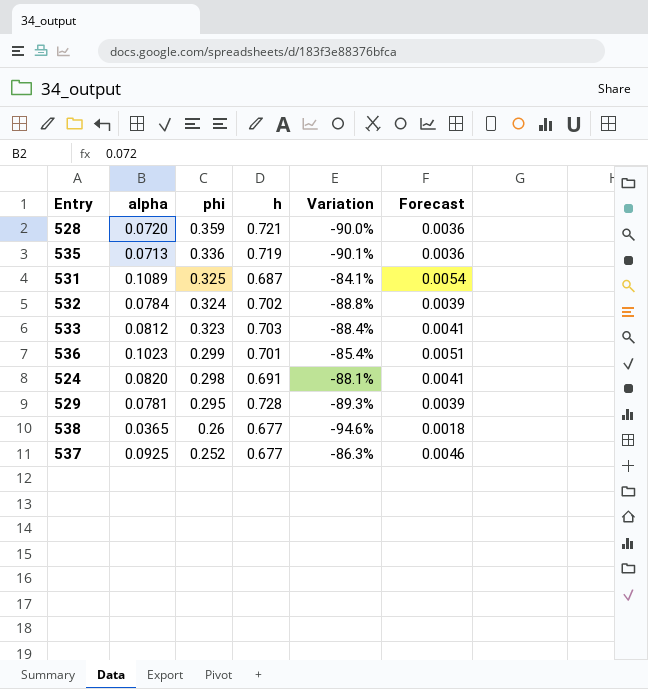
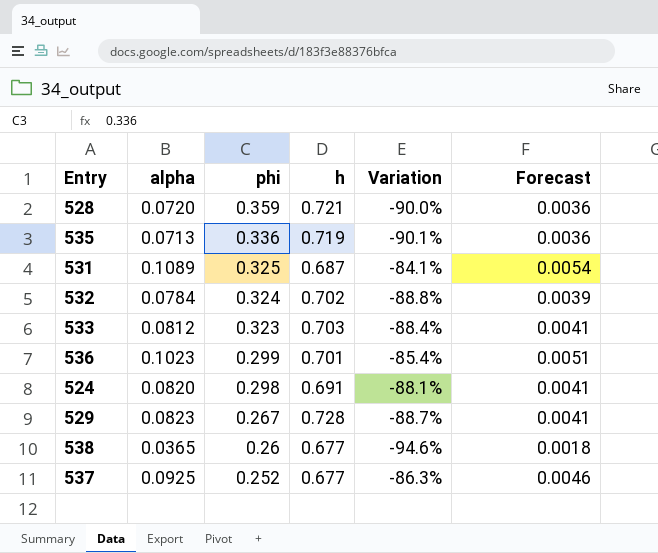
529 | alpha: 0.0781 -> 0.0823
529 | phi: 0.295 -> 0.267
529 | Variation: -89.3% -> -88.7%
529 | Forecast: 0.0039 -> 0.0041

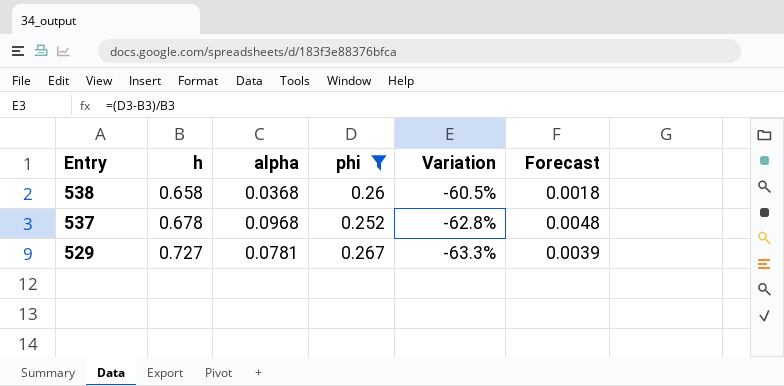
filter: none -> phi <= 0.267
row order: phi descending -> Entry descending
column h | position: 4 -> 2
column Variation | formula: ([alpha] - [h]) / [h] -> ([phi] - [h]) / [h]
538 | h: 0.677 -> 0.658
538 | alpha: 0.0365 -> 0.0368
537 | h: 0.677 -> 0.678
537 | alpha: 0.0925 -> 0.0968
537 | Forecast: 0.0046 -> 0.0048
529 | h: 0.728 -> 0.727
529 | alpha: 0.0823 -> 0.0781
529 | Forecast: 0.0041 -> 0.0039

